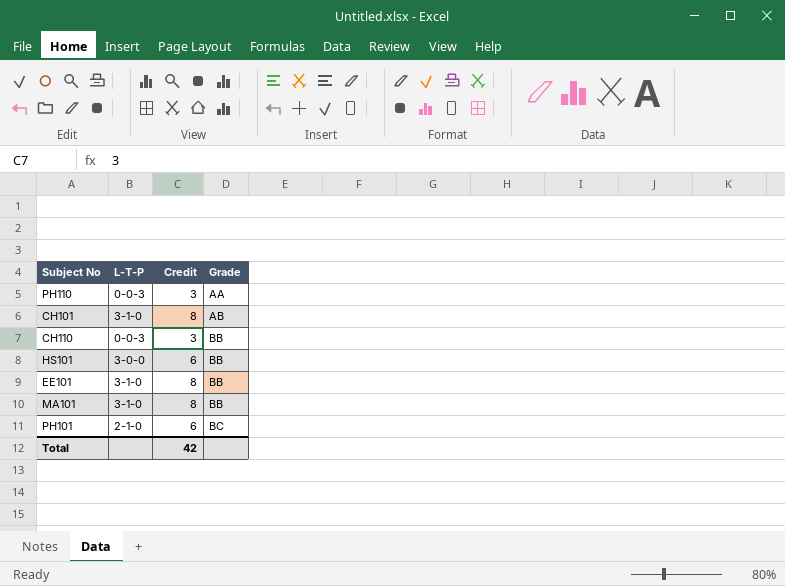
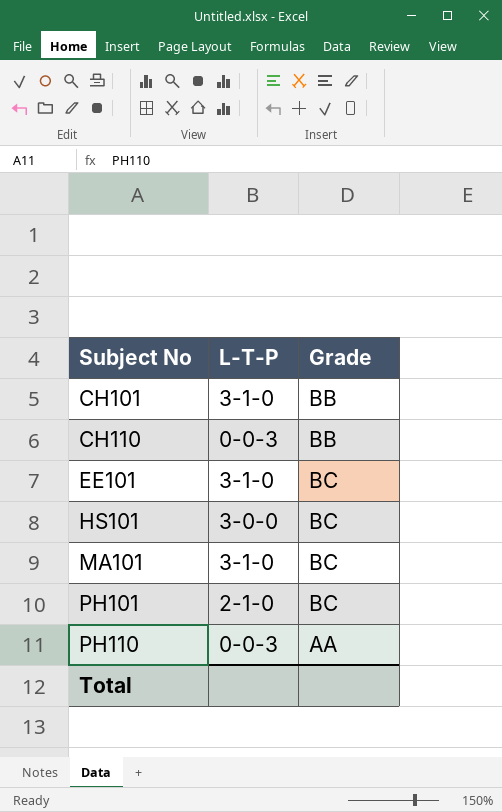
row order: Grade ascending -> Subject No ascending
column Credit | position: 3 -> none
CH101 | Grade: AB -> BB
EE101 | Grade: BB -> BC
HS101 | Grade: BB -> BC
MA101 | Grade: BB -> BC

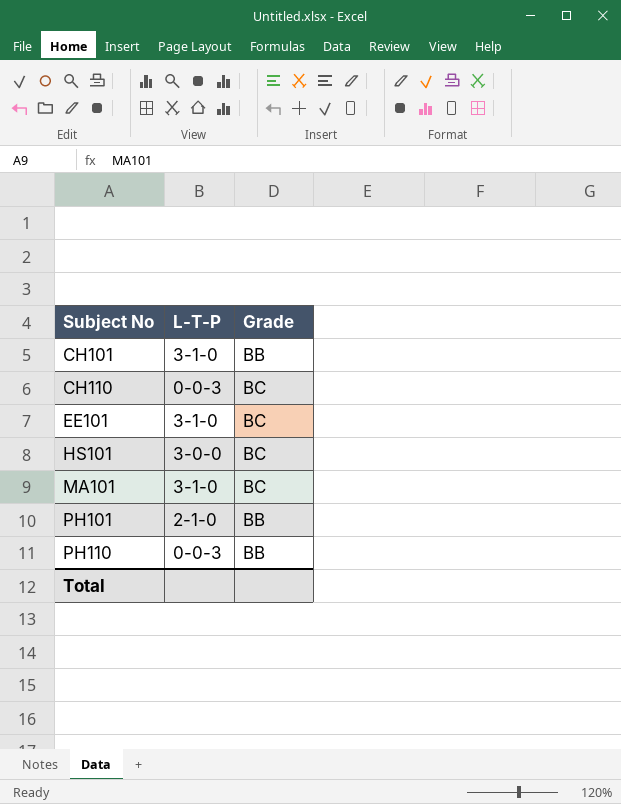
CH110 | Grade: BB -> BC
PH101 | Grade: BC -> BB
PH110 | Grade: AA -> BB

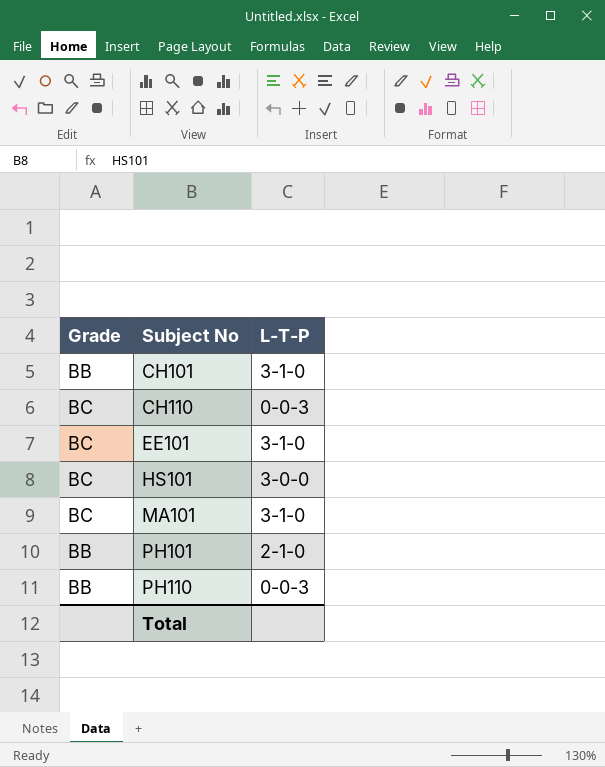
column Grade | position: 3 -> 1

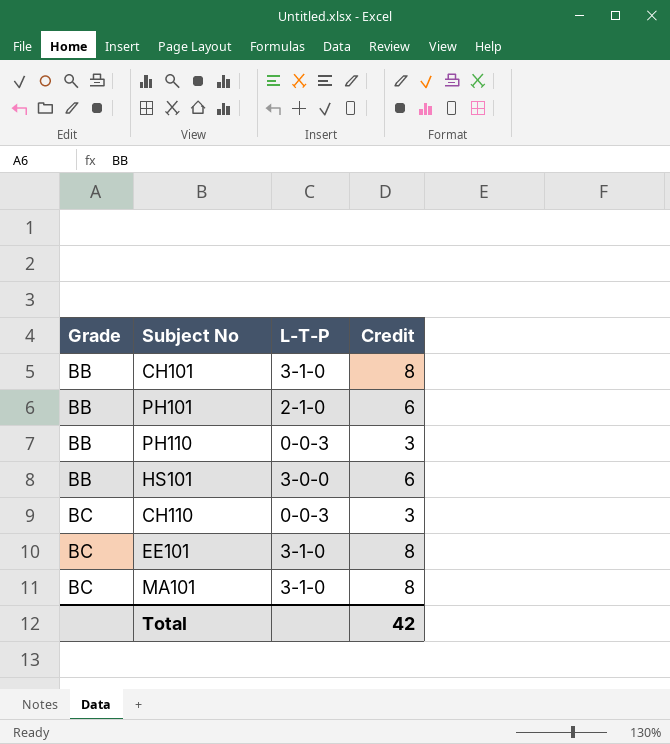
row order: Subject No ascending -> Grade ascending
column Credit | position: none -> 4
HS101 | Grade: BC -> BB

